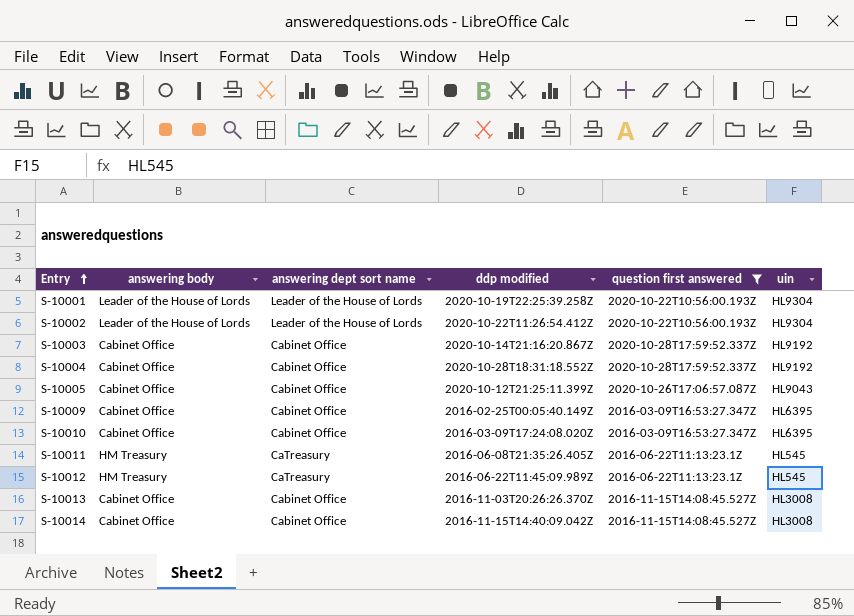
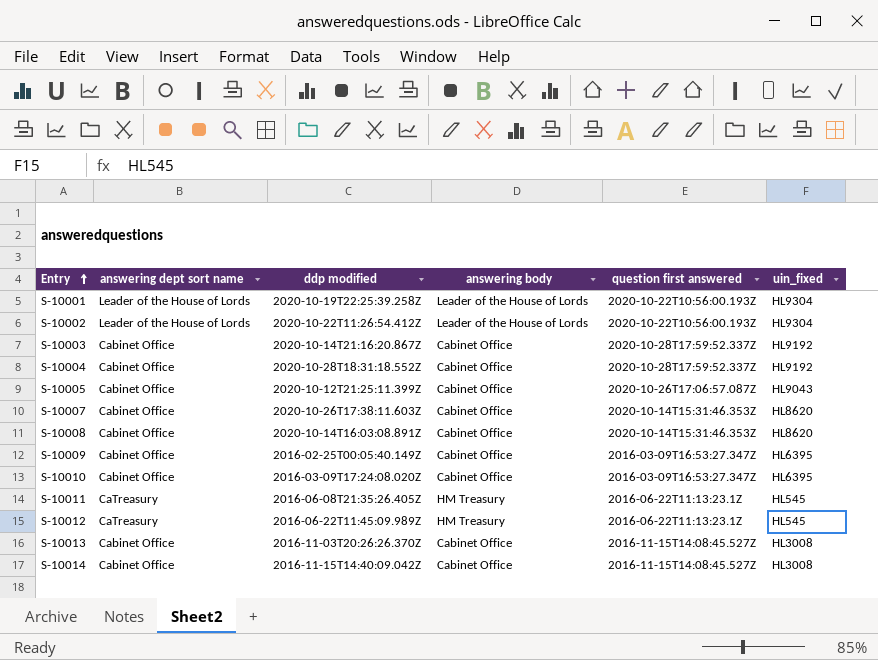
filter: question first answered != 2020-10-14T15:31:46.353Z -> none
column answering body | position: 2 -> 4
column name: uin -> uin_fixed

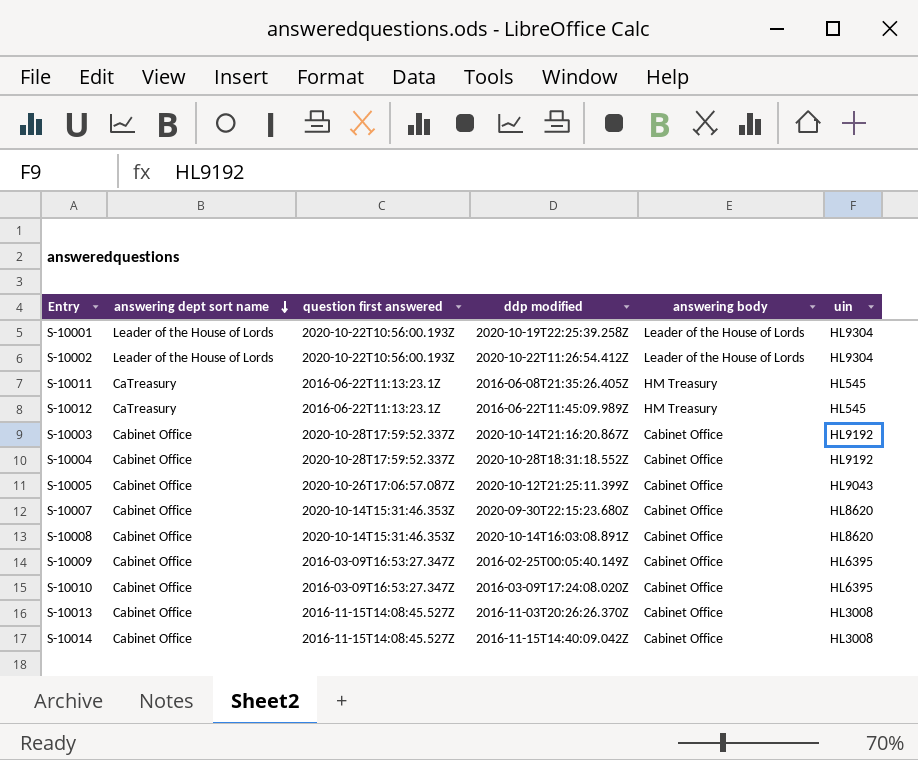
row order: Entry ascending -> answering dept sort name descending
column question first answered | position: 5 -> 3
column name: uin_fixed -> uin
S-10007 | ddp modified: 2020-10-26T17:38:11.603Z -> 2020-09-30T22:15:23.680Z

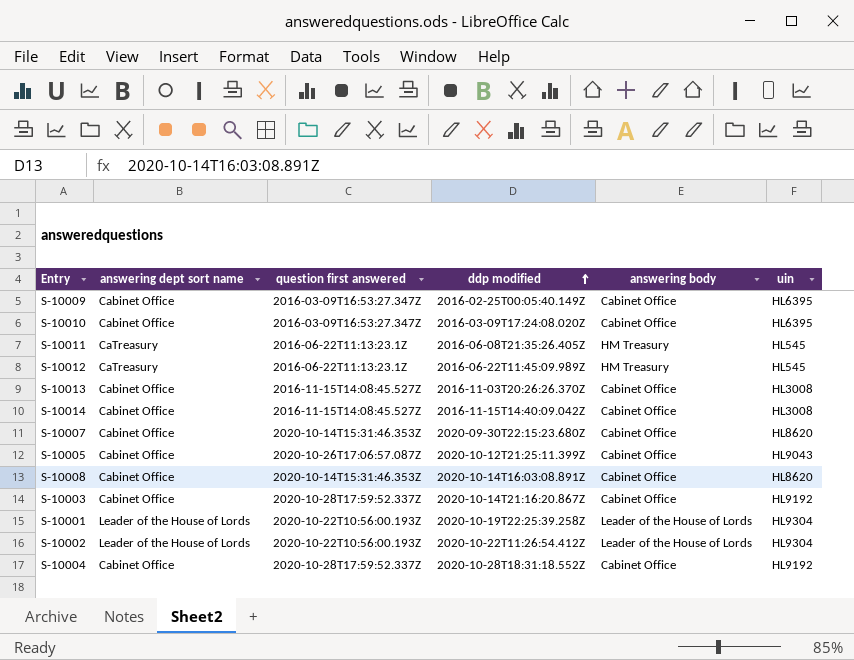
row order: answering dept sort name descending -> ddp modified ascending

